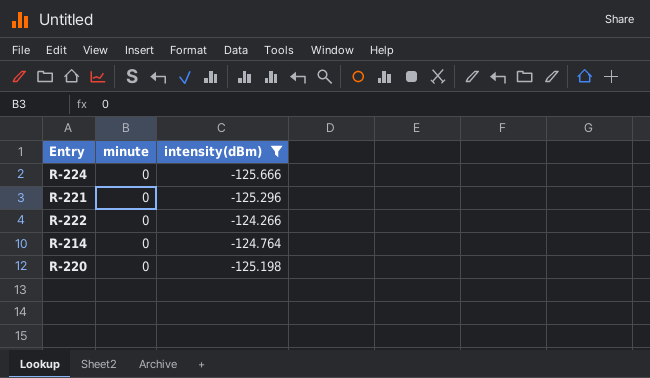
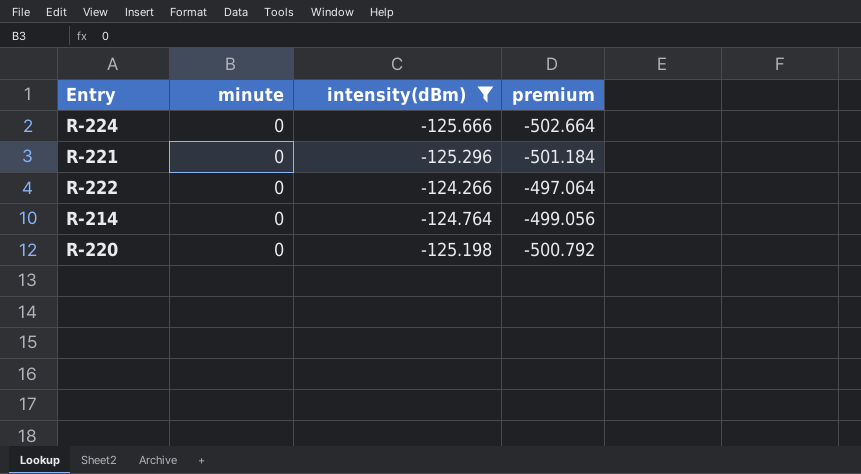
column premium | formula: none -> [intensity(dBm)] * 4

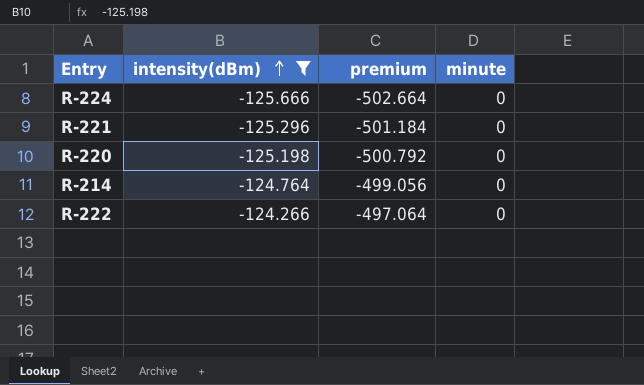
row order: none -> intensity(dBm) ascending
column minute | position: 2 -> 4

